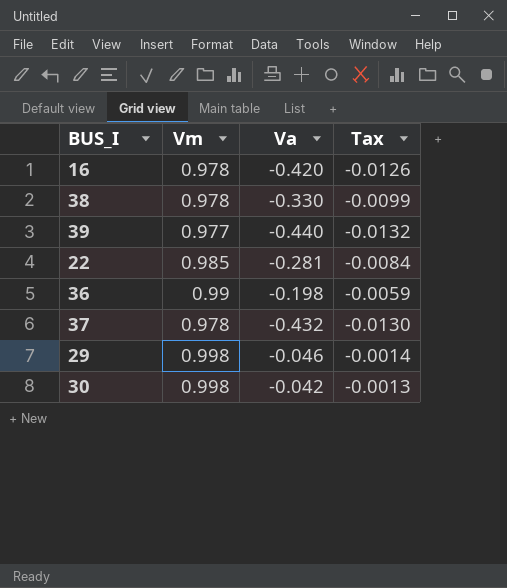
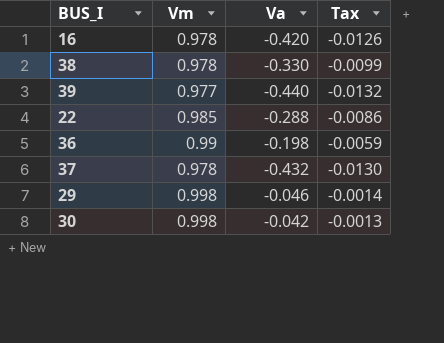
22 | Va: -0.281 -> -0.288
22 | Tax: -0.0084 -> -0.0086

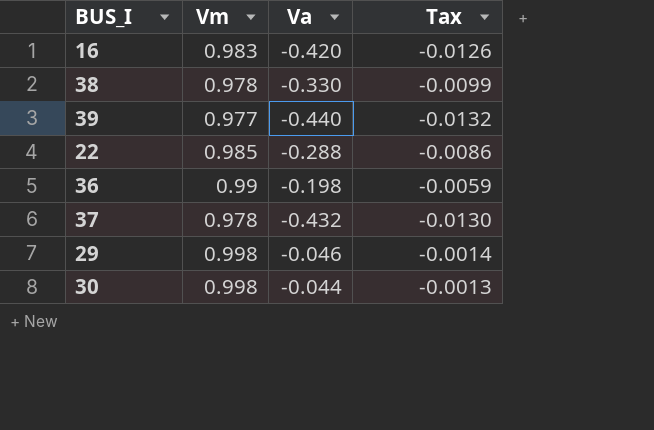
16 | Vm: 0.978 -> 0.983
30 | Va: -0.042 -> -0.044

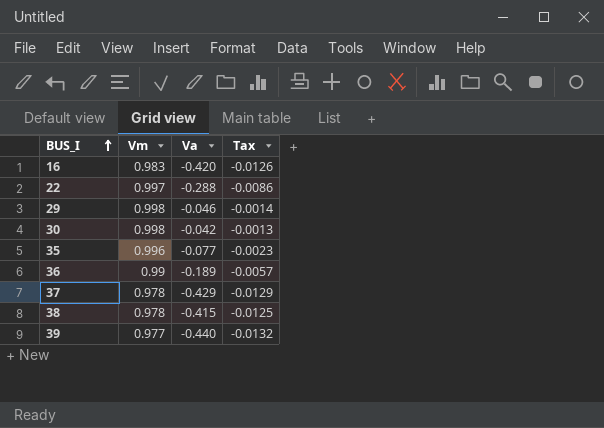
row order: none -> BUS_I ascending
22 | Vm: 0.985 -> 0.997
30 | Va: -0.044 -> -0.042
row 35: none -> 0.996 | -0.077 | -0.0023
36 | Va: -0.198 -> -0.189
36 | Tax: -0.0059 -> -0.0057
37 | Va: -0.432 -> -0.429
37 | Tax: -0.0130 -> -0.0129
38 | Va: -0.330 -> -0.415
38 | Tax: -0.0099 -> -0.0125

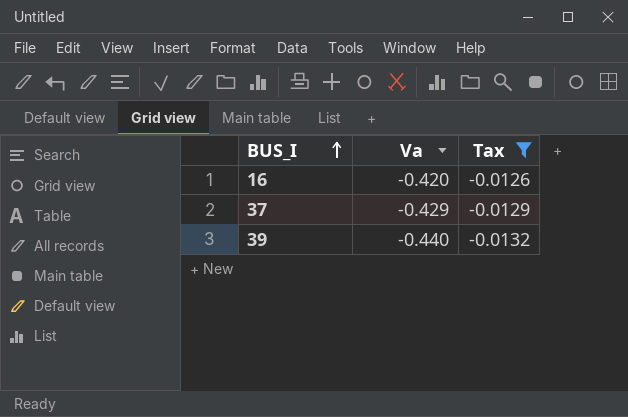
filter: none -> Tax <= -0.0126
column Vm | position: 2 -> none

